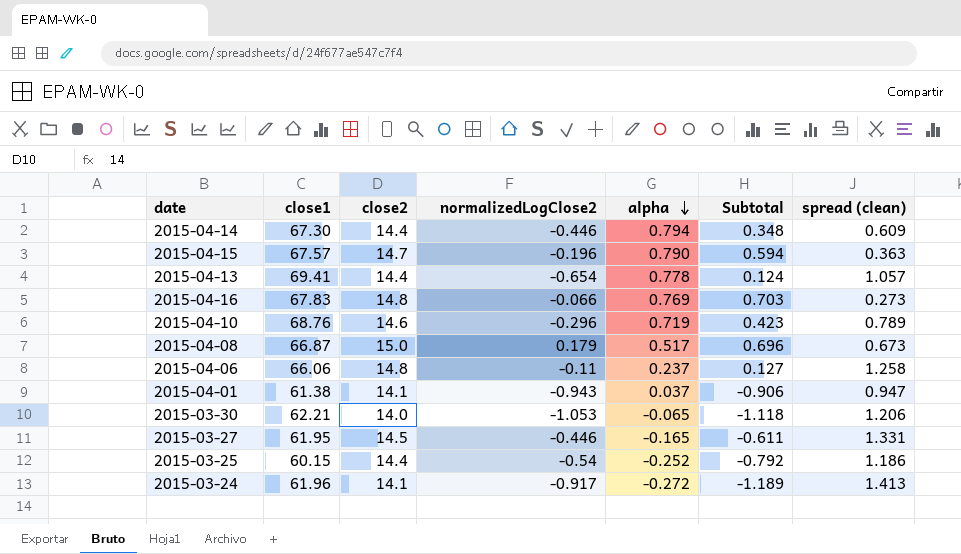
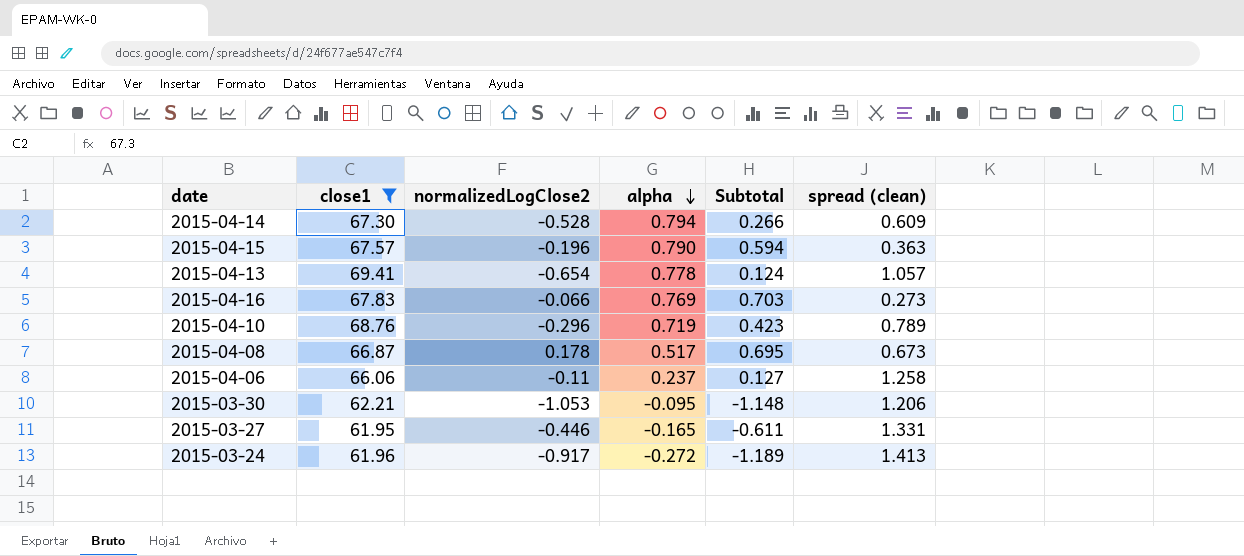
filter: none -> close1 >= 61.95
column close2 | position: 3 -> none
2015-04-14 | normalizedLogClose2: -0.446 -> -0.528
2015-04-14 | Subtotal: 0.348 -> 0.266
2015-04-08 | normalizedLogClose2: 0.179 -> 0.178
2015-04-08 | Subtotal: 0.696 -> 0.695
2015-03-30 | alpha: -0.065 -> -0.095
2015-03-30 | Subtotal: -1.118 -> -1.148

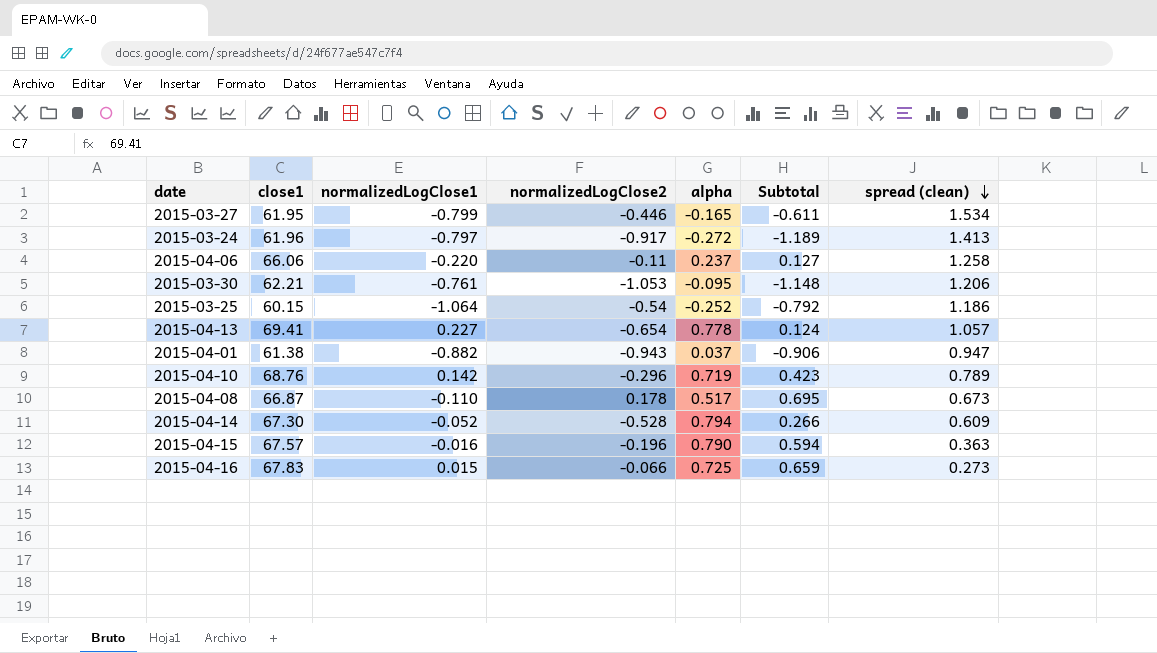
filter: close1 >= 61.95 -> none
row order: alpha descending -> spread (clean) descending
column normalizedLogClose1 | position: none -> 3
2015-03-27 | spread (clean): 1.331 -> 1.534
2015-04-16 | alpha: 0.769 -> 0.725
2015-04-16 | Subtotal: 0.703 -> 0.659

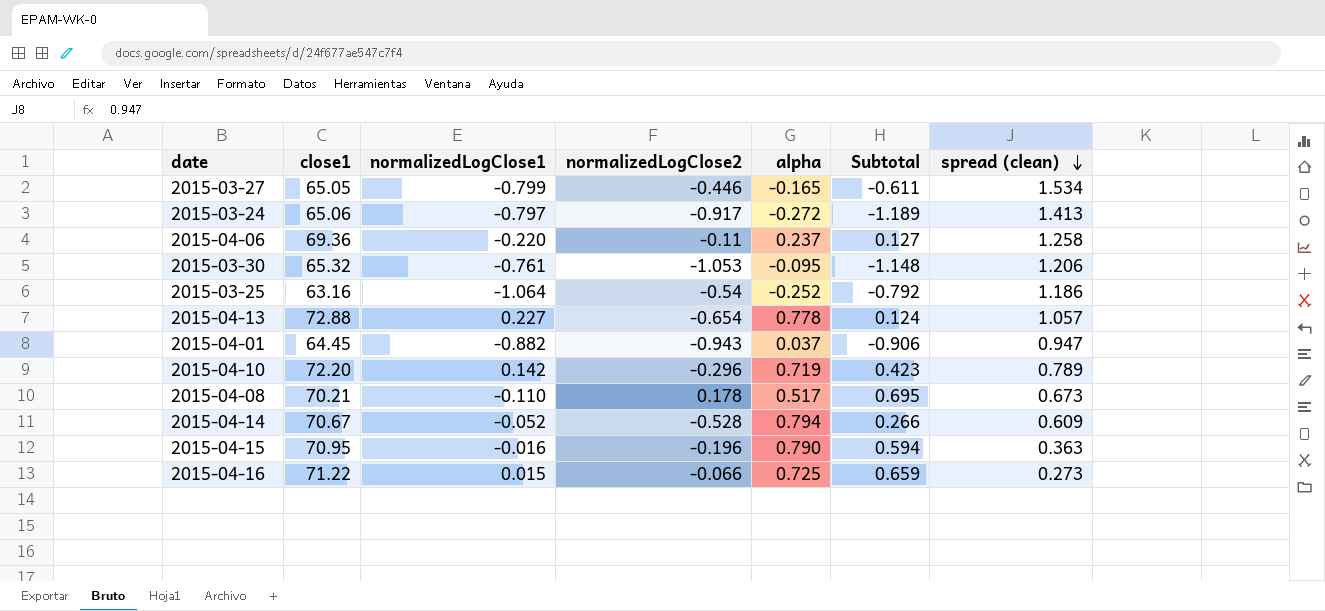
2015-03-27 | close1: 61.95 -> 65.05
2015-03-24 | close1: 61.96 -> 65.06
2015-04-06 | close1: 66.06 -> 69.36
2015-03-30 | close1: 62.21 -> 65.32
2015-03-25 | close1: 60.15 -> 63.16
2015-04-13 | close1: 69.41 -> 72.88
2015-04-01 | close1: 61.38 -> 64.45
2015-04-10 | close1: 68.76 -> 72.20
2015-04-08 | close1: 66.87 -> 70.21
2015-04-14 | close1: 67.30 -> 70.67
2015-04-15 | close1: 67.57 -> 70.95
2015-04-16 | close1: 67.83 -> 71.22

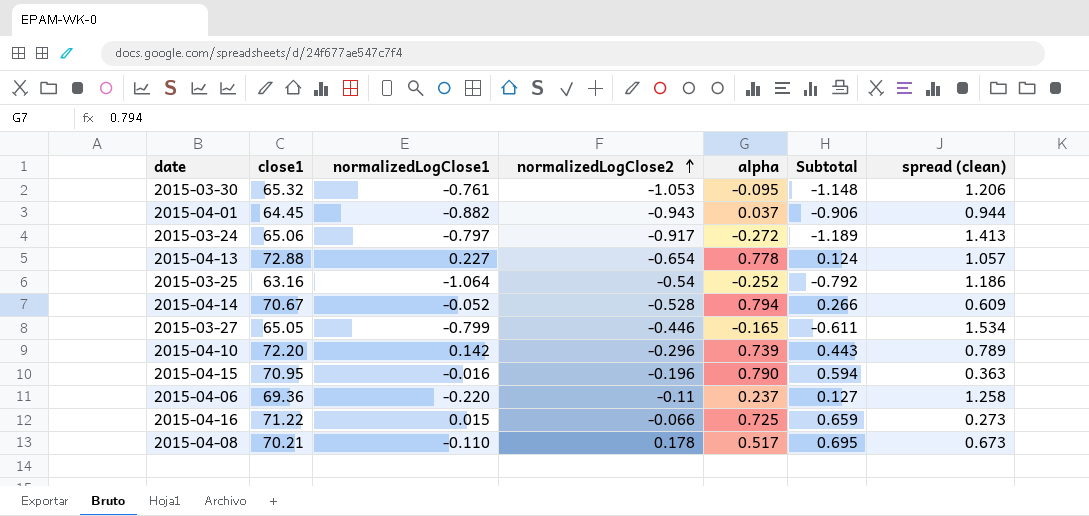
row order: spread (clean) descending -> normalizedLogClose2 ascending
2015-04-01 | spread (clean): 0.947 -> 0.944
2015-04-10 | alpha: 0.719 -> 0.739
2015-04-10 | Subtotal: 0.423 -> 0.443

